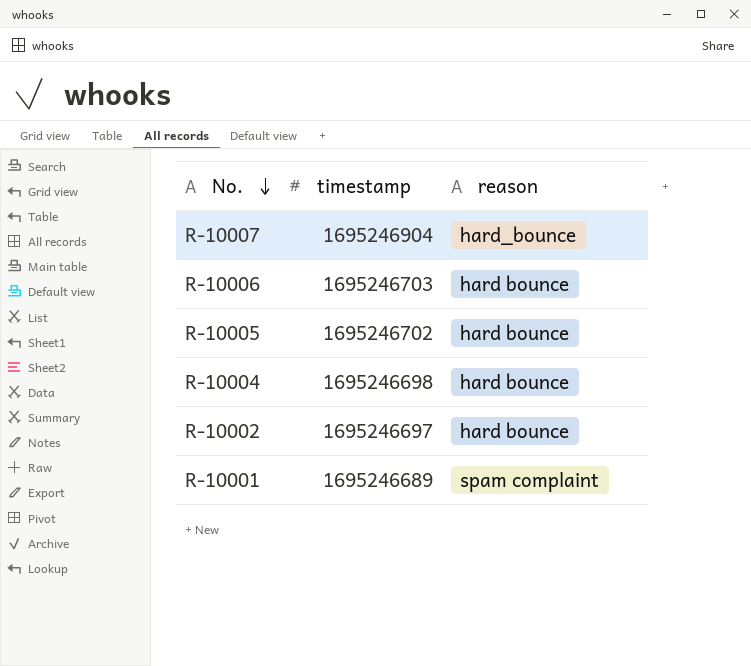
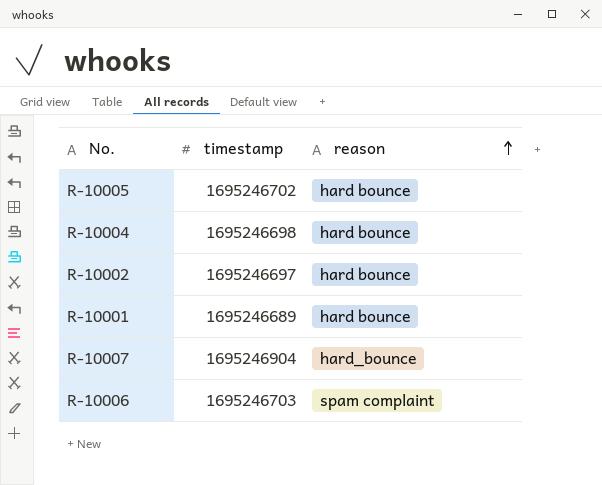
row order: No. descending -> reason ascending
R-10001 | reason: spam complaint -> hard bounce
R-10006 | reason: hard bounce -> spam complaint

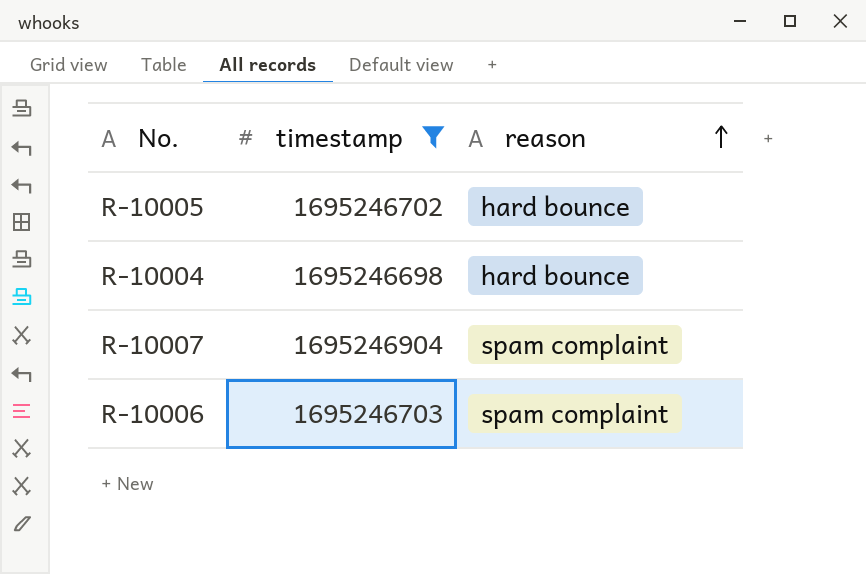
filter: none -> timestamp >= 1695246698
R-10007 | reason: hard_bounce -> spam complaint

